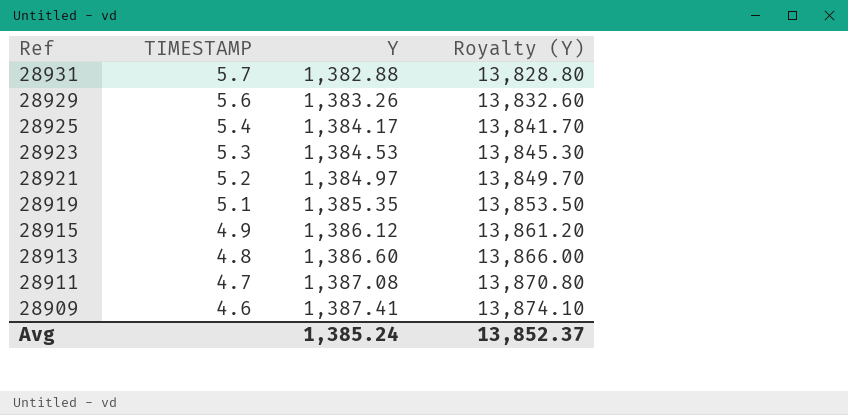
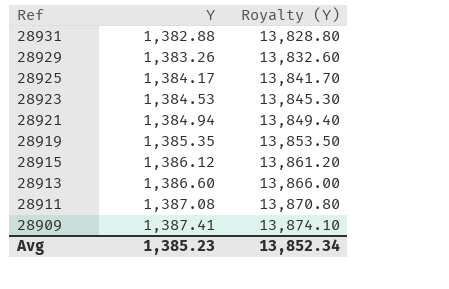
column TIMESTAMP | position: 2 -> none
28921 | Y: 1,384.97 -> 1,384.94
28921 | Royalty (Y): 13,849.70 -> 13,849.40
Avg | Y: 1,385.24 -> 1,385.23
Avg | Royalty (Y): 13,852.37 -> 13,852.34

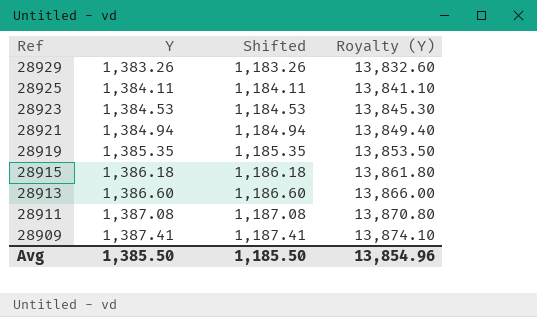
column Shifted | formula: none -> [Y] - 200
row 28931: 1,382.88 | 13,828.80 -> none
28925 | Y: 1,384.17 -> 1,384.11
28925 | Royalty (Y): 13,841.70 -> 13,841.10
28915 | Y: 1,386.12 -> 1,386.18
28915 | Royalty (Y): 13,861.20 -> 13,861.80
Avg | Y: 1,385.23 -> 1,385.50
Avg | Royalty (Y): 13,852.34 -> 13,854.96

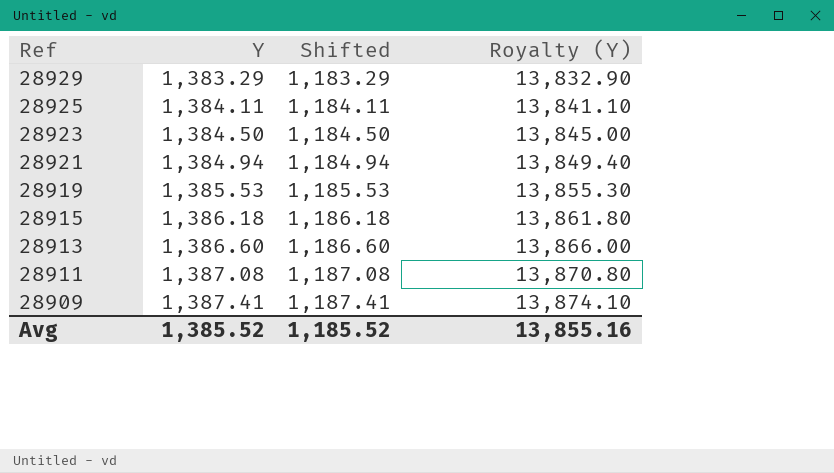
28929 | Y: 1,383.26 -> 1,383.29
28929 | Shifted: 1,183.26 -> 1,183.29
28929 | Royalty (Y): 13,832.60 -> 13,832.90
28923 | Y: 1,384.53 -> 1,384.50
28923 | Shifted: 1,184.53 -> 1,184.50
28923 | Royalty (Y): 13,845.30 -> 13,845.00
28919 | Y: 1,385.35 -> 1,385.53
28919 | Shifted: 1,185.35 -> 1,185.53
28919 | Royalty (Y): 13,853.50 -> 13,855.30
Avg | Y: 1,385.50 -> 1,385.52
Avg | Shifted: 1,185.50 -> 1,185.52
Avg | Royalty (Y): 13,854.96 -> 13,855.16

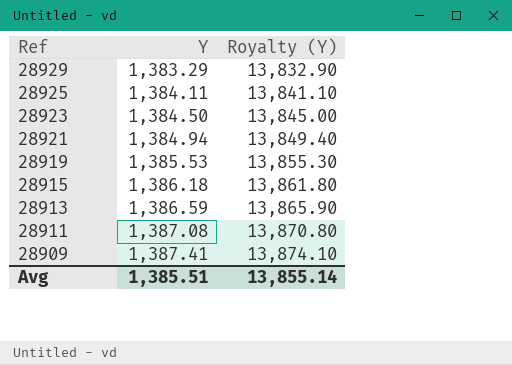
column Shifted | formula: [Y] - 200 -> none
28913 | Y: 1,386.60 -> 1,386.59
28913 | Royalty (Y): 13,866.00 -> 13,865.90
Avg | Y: 1,385.52 -> 1,385.51
Avg | Royalty (Y): 13,855.16 -> 13,855.14

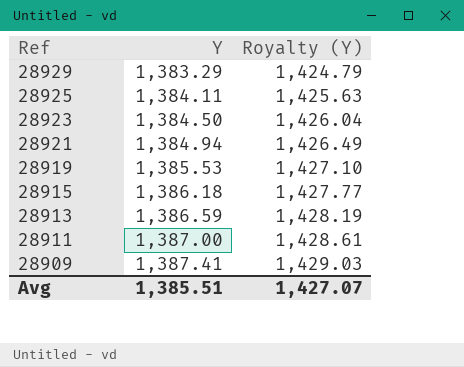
column Royalty (Y) | formula: [Y] * 10 -> [Y] * 1.03
28911 | Y: 1,387.08 -> 1,387.00
Avg | Royalty (Y): 13,855.14 -> 1,427.07

